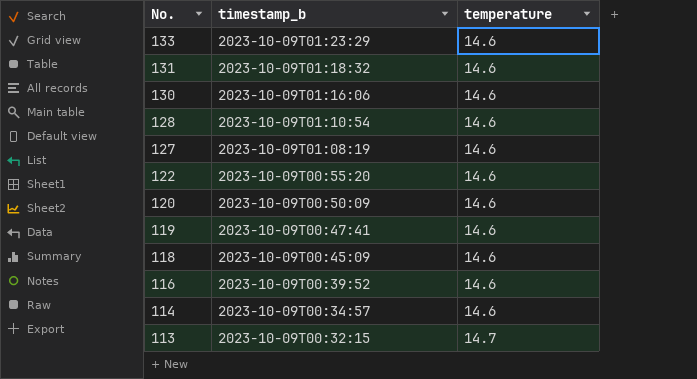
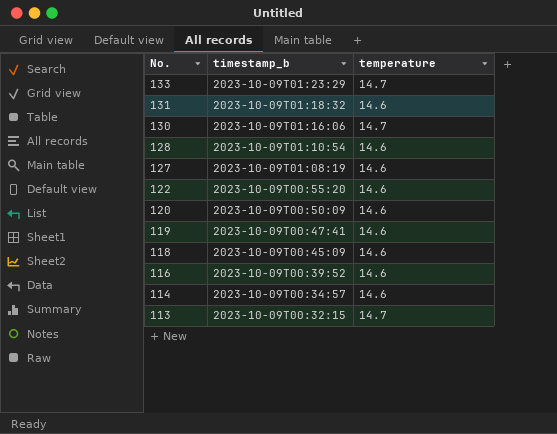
133 | temperature: 14.6 -> 14.7
130 | temperature: 14.6 -> 14.7

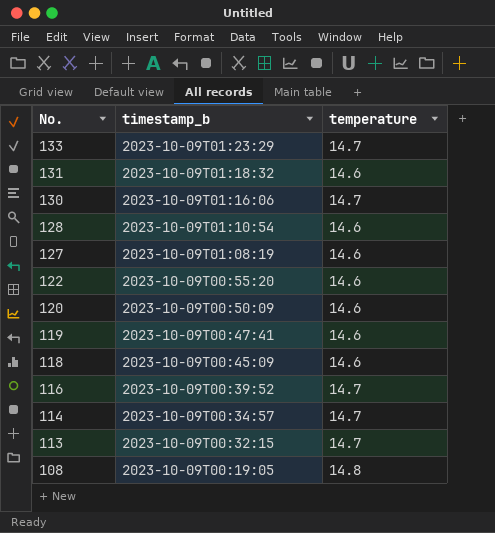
116 | temperature: 14.6 -> 14.7
114 | temperature: 14.6 -> 14.7
row 108: none -> 2023-10-09T00:19:05 | 14.8

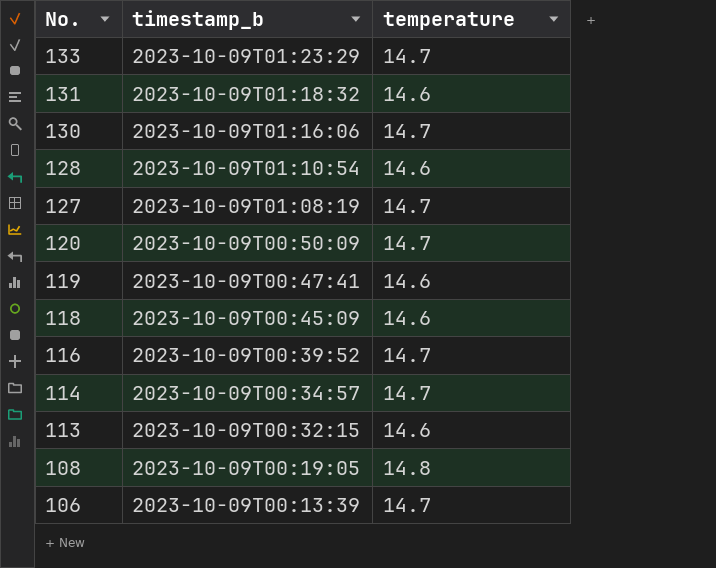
row 122: 2023-10-09T00:55:20 | 14.6 -> none
127 | temperature: 14.6 -> 14.7
120 | temperature: 14.6 -> 14.7
113 | temperature: 14.7 -> 14.6
row 106: none -> 2023-10-09T00:13:39 | 14.7

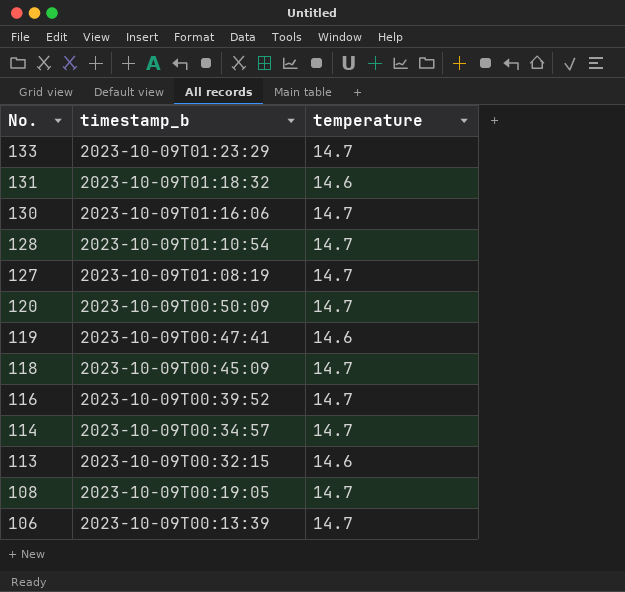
128 | temperature: 14.6 -> 14.7
118 | temperature: 14.6 -> 14.7
108 | temperature: 14.8 -> 14.7

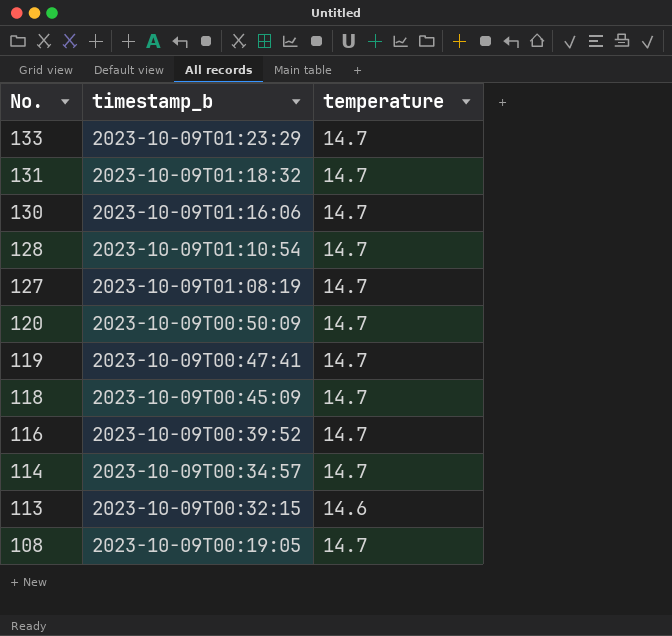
row 106: 2023-10-09T00:13:39 | 14.7 -> none
131 | temperature: 14.6 -> 14.7
119 | temperature: 14.6 -> 14.7

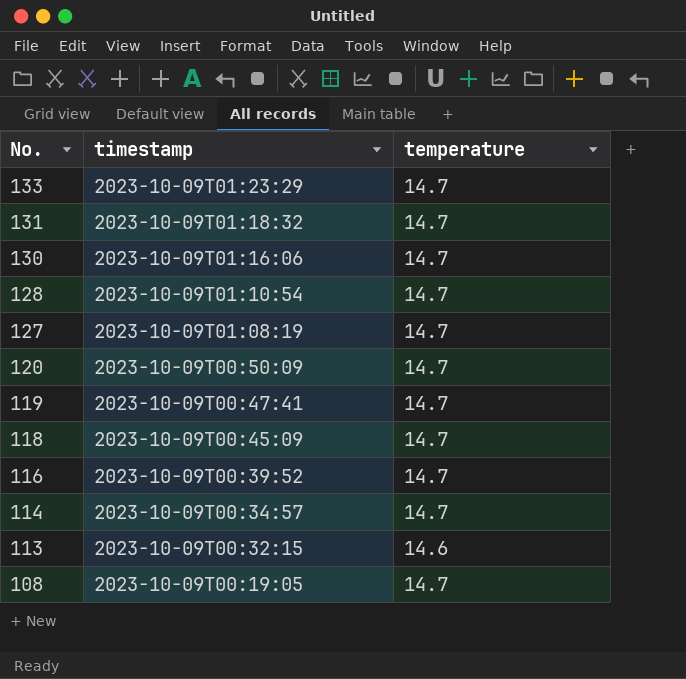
column name: timestamp_b -> timestamp

